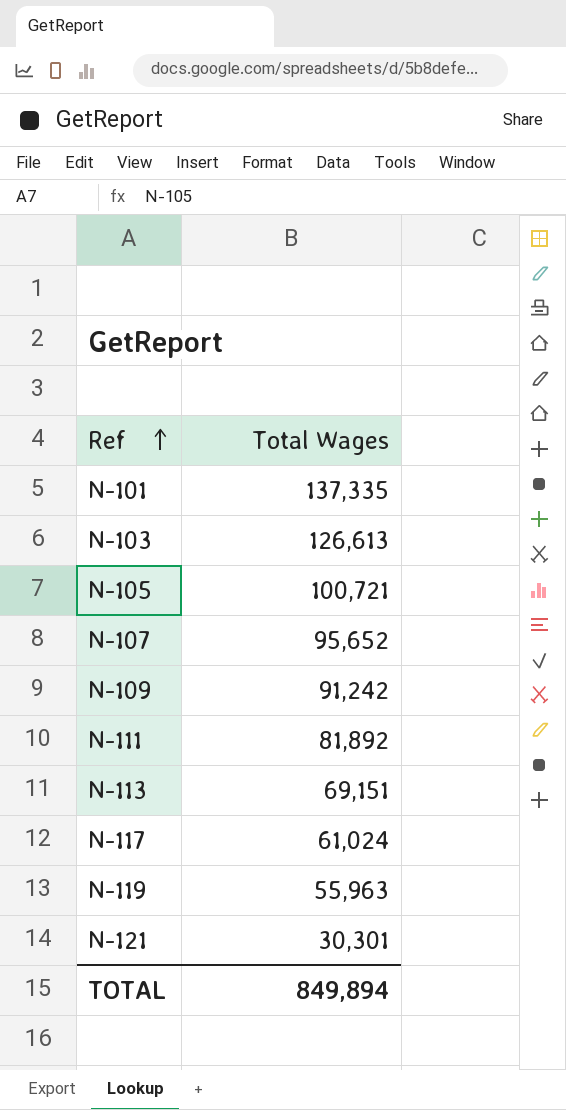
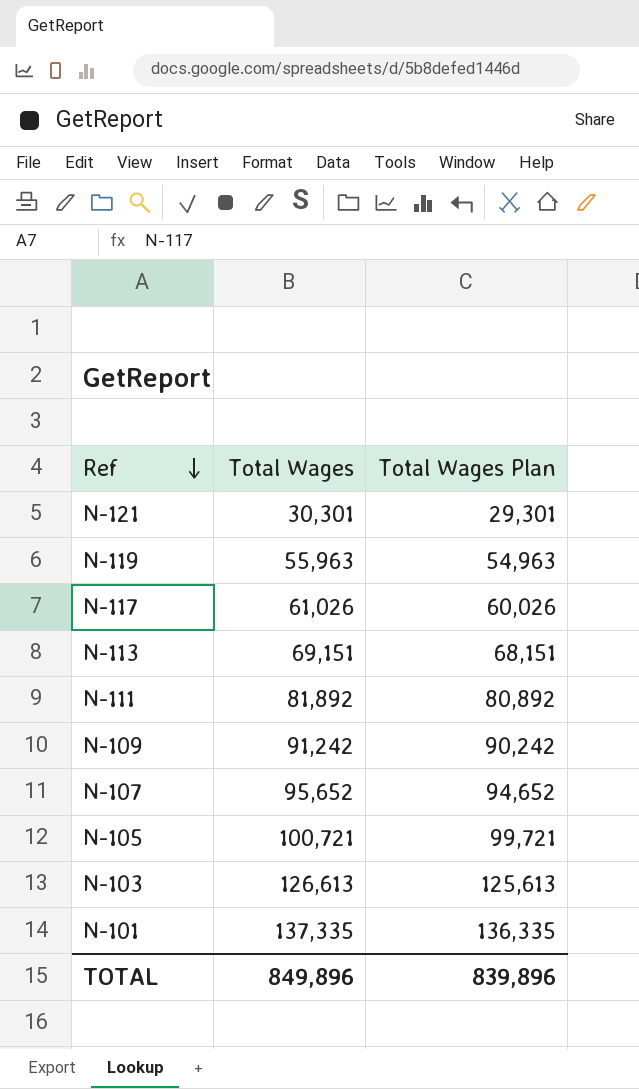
row order: Ref ascending -> Ref descending
column Total Wages Plan | formula: none -> [Total Wages] - 1000
N-117 | Total Wages: 61,024 -> 61,026
TOTAL | Total Wages: 849,894 -> 849,896

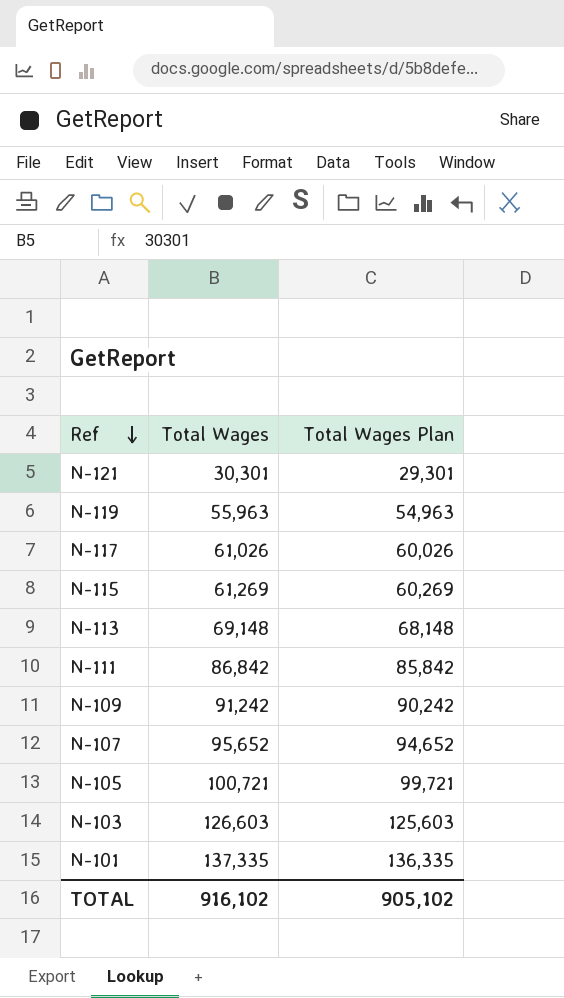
row N-115: none -> 61,269 | 60,269
N-113 | Total Wages: 69,151 -> 69,148
N-113 | Total Wages Plan: 68,151 -> 68,148
N-111 | Total Wages: 81,892 -> 86,842
N-111 | Total Wages Plan: 80,892 -> 85,842
N-103 | Total Wages: 126,613 -> 126,603
N-103 | Total Wages Plan: 125,613 -> 125,603
TOTAL | Total Wages: 849,896 -> 916,102
TOTAL | Total Wages Plan: 839,896 -> 905,102

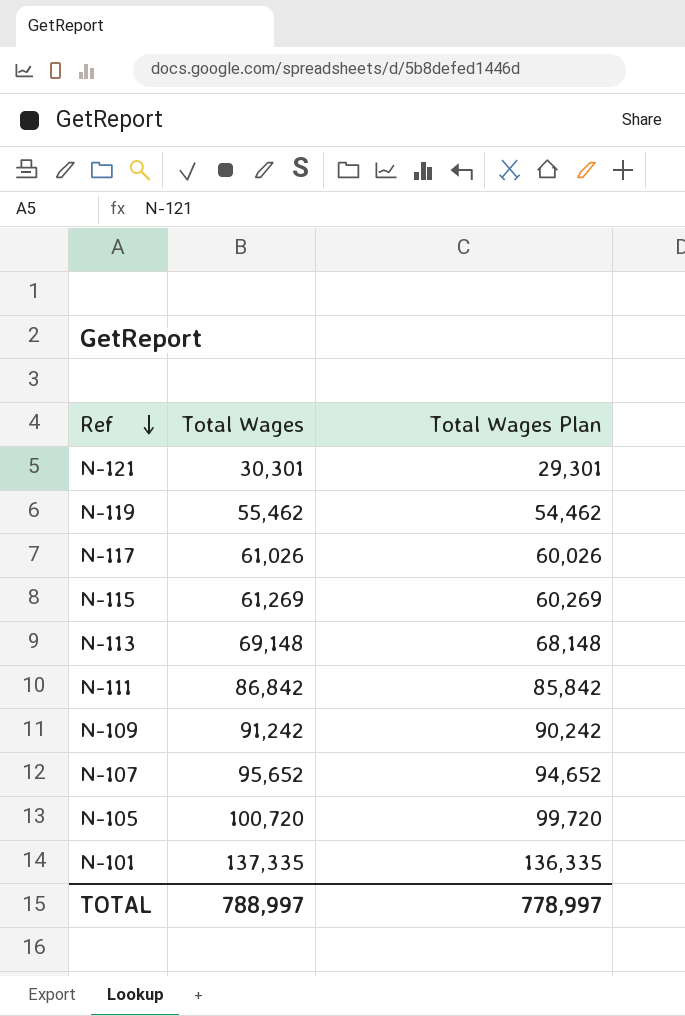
row N-103: 126,603 | 125,603 -> none
N-119 | Total Wages: 55,963 -> 55,462
N-119 | Total Wages Plan: 54,963 -> 54,462
N-105 | Total Wages: 100,721 -> 100,720
N-105 | Total Wages Plan: 99,721 -> 99,720
TOTAL | Total Wages: 916,102 -> 788,997
TOTAL | Total Wages Plan: 905,102 -> 778,997

